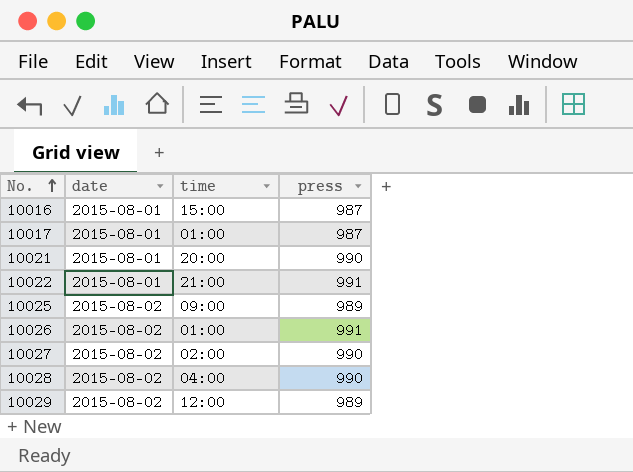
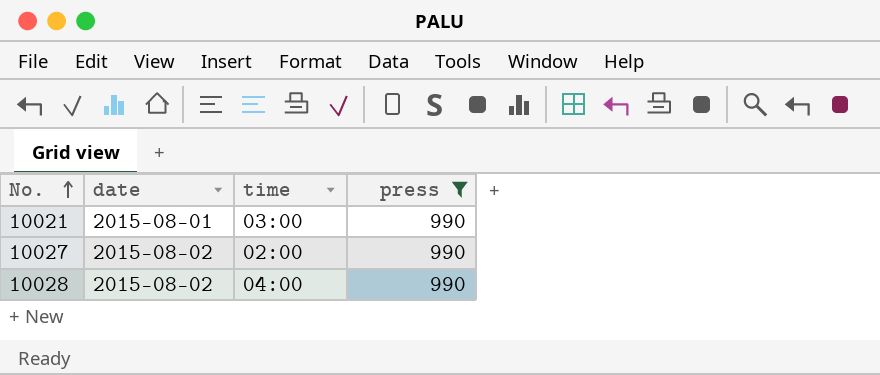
filter: none -> press = 990
10021 | time: 20:00 -> 03:00

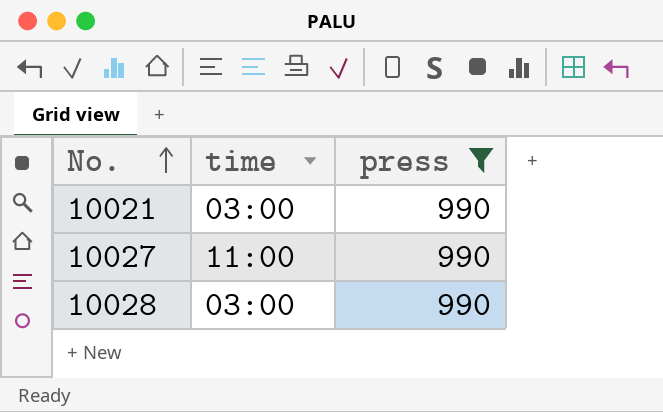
column date | position: 2 -> none
10027 | time: 02:00 -> 11:00
10028 | time: 04:00 -> 03:00

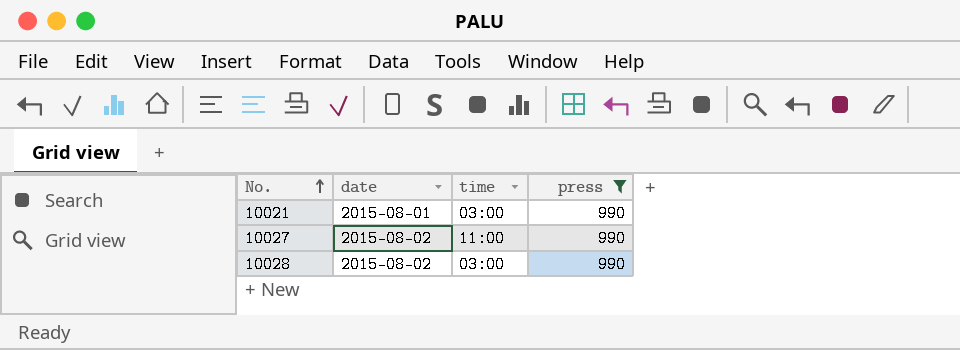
column date | position: none -> 2

